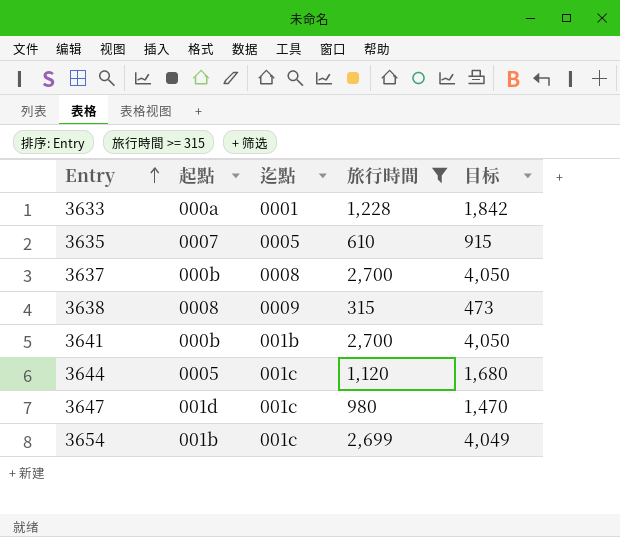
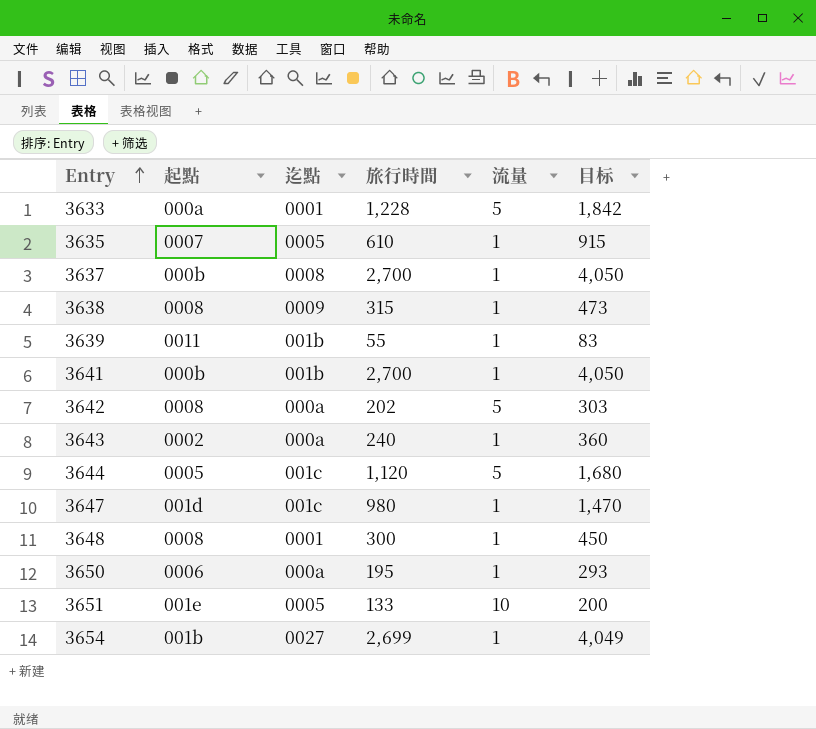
filter: 旅行時間 >= 315 -> none
column 流量 | position: none -> 5
3654 | 迄點: 001c -> 0027

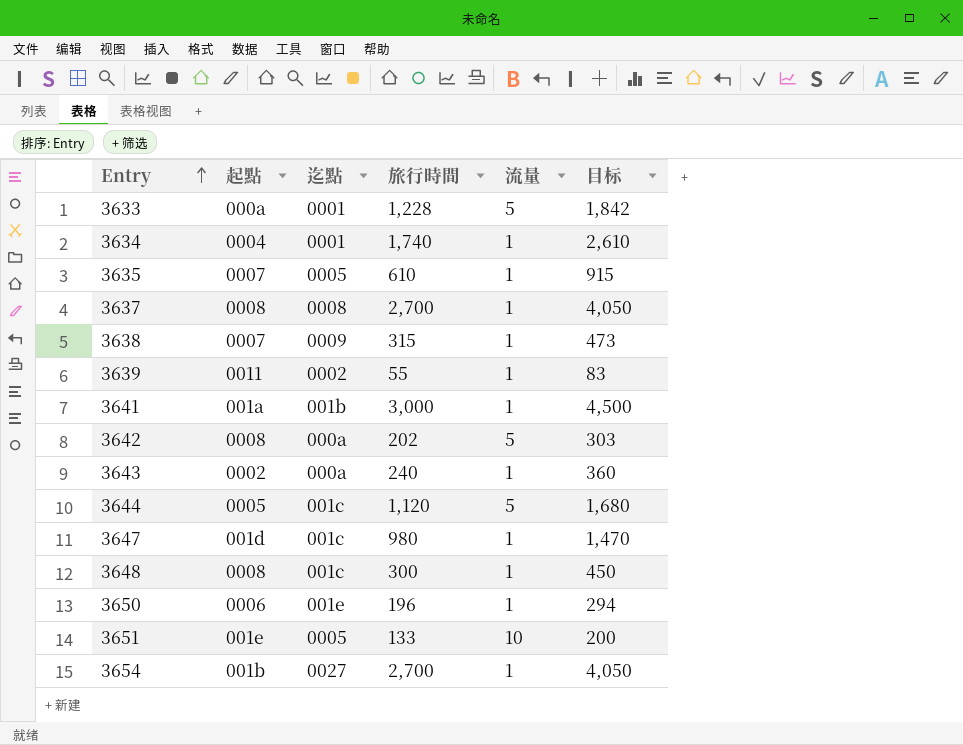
row 3634: none -> 0004 | 0001 | 1,740 | 1 | 2,610
3637 | 起點: 000b -> 0008
3638 | 起點: 0008 -> 0007
3639 | 迄點: 001b -> 0002
3641 | 起點: 000b -> 001a
3641 | 旅行時間: 2,700 -> 3,000
3641 | 目标: 4,050 -> 4,500
3648 | 迄點: 0001 -> 001c
3650 | 迄點: 000a -> 001e
3650 | 旅行時間: 195 -> 196
3650 | 目标: 293 -> 294
3654 | 旅行時間: 2,699 -> 2,700
3654 | 目标: 4,049 -> 4,050

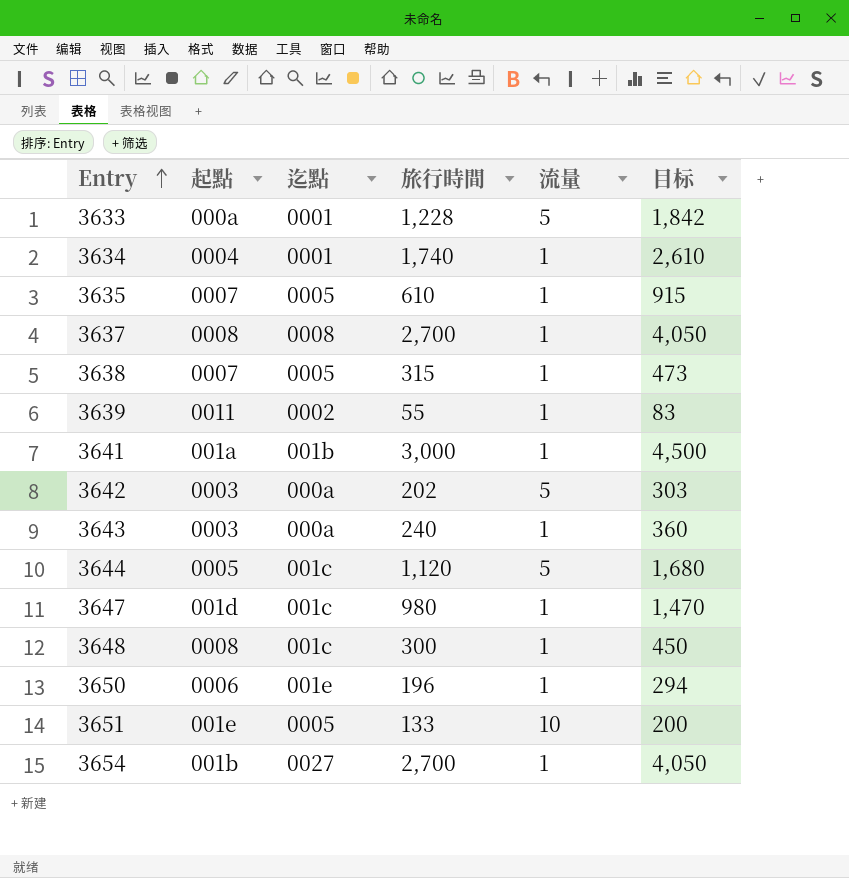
3638 | 迄點: 0009 -> 0005
3642 | 起點: 0008 -> 0003
3643 | 起點: 0002 -> 0003

